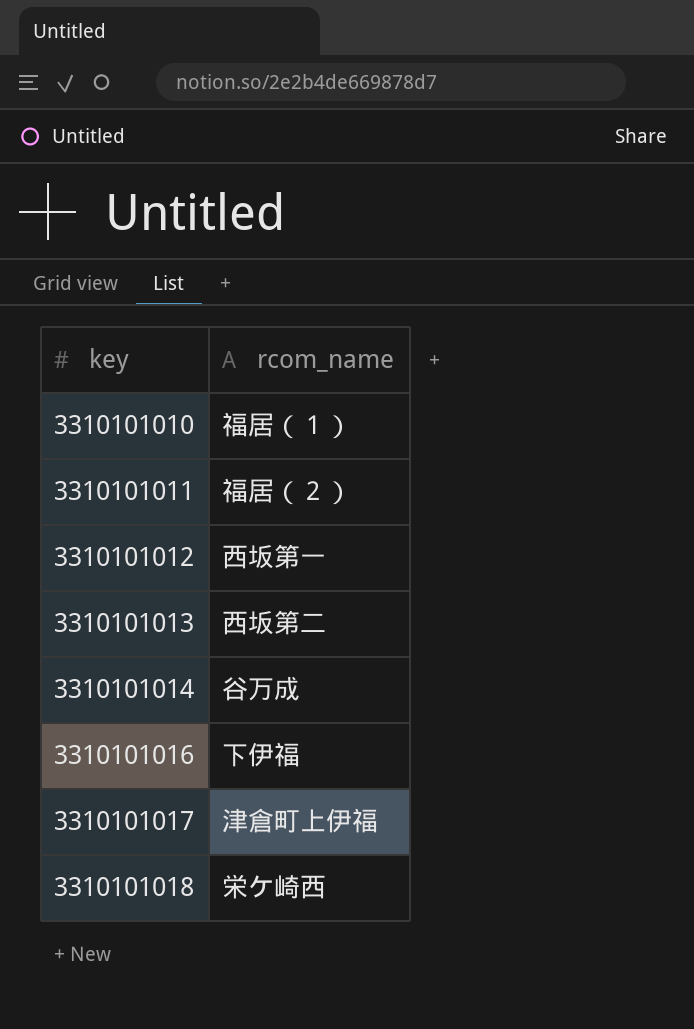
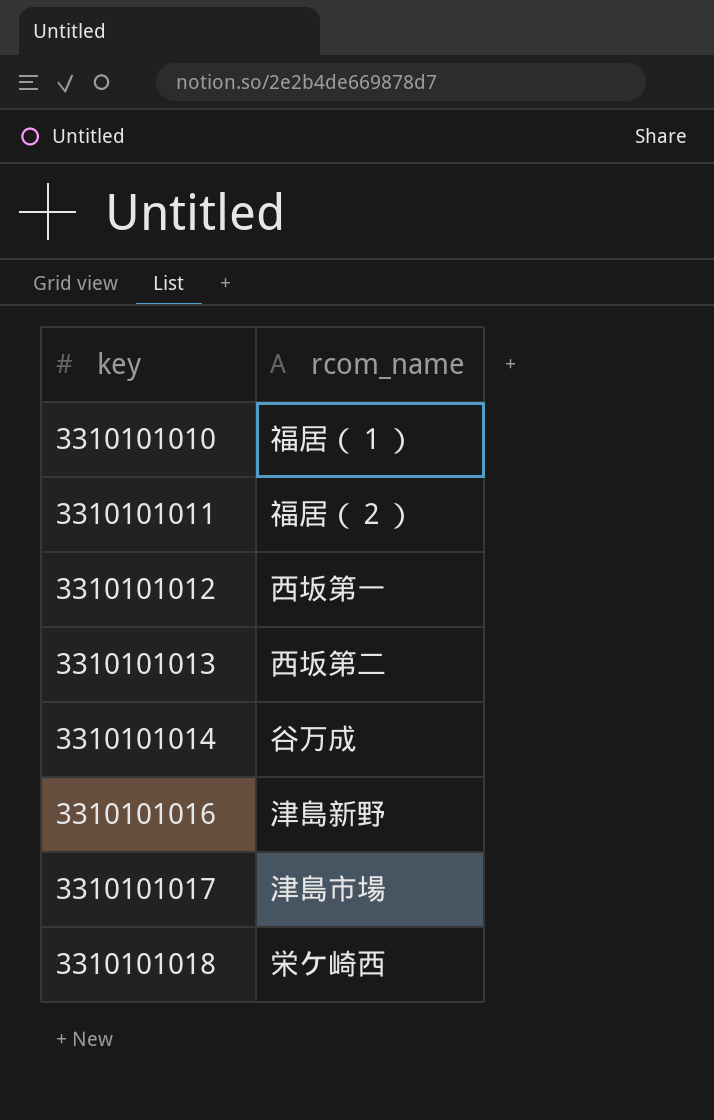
3310101016 | rcom_name: 下伊福 -> 津島新野
3310101017 | rcom_name: 津倉町上伊福 -> 津島市場

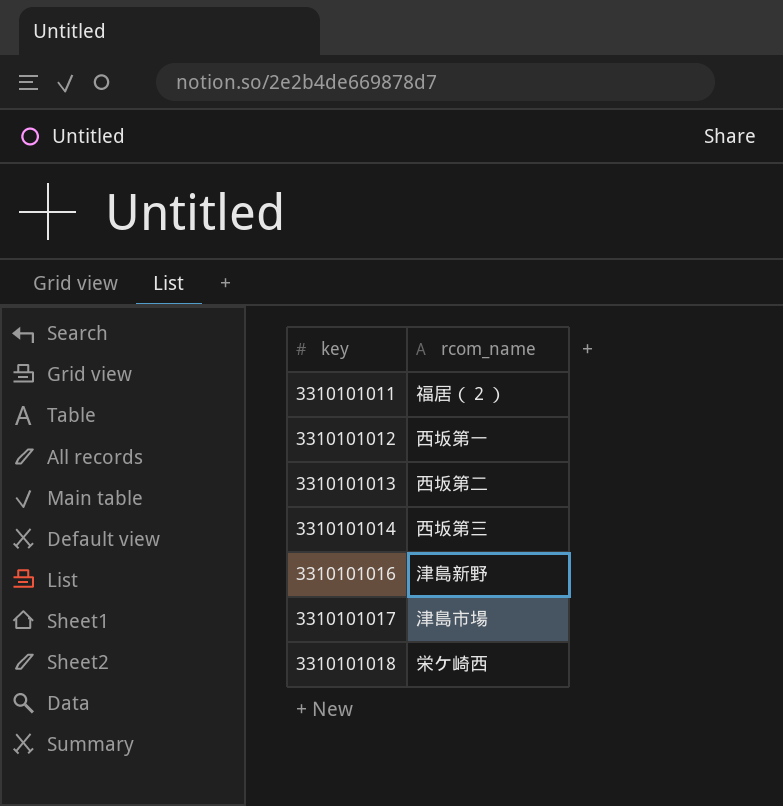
row 3310101010: 福居（１） -> none
3310101014 | rcom_name: 谷万成 -> 西坂第三

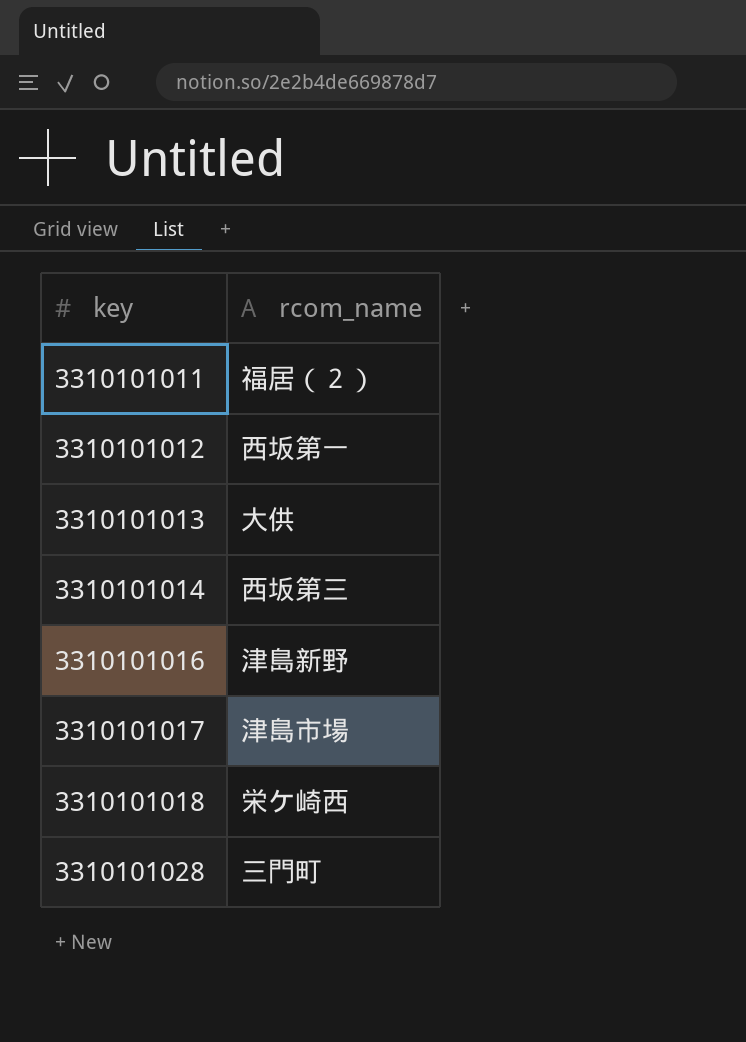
3310101013 | rcom_name: 西坂第二 -> 大供
row 3310101028: none -> 三門町

